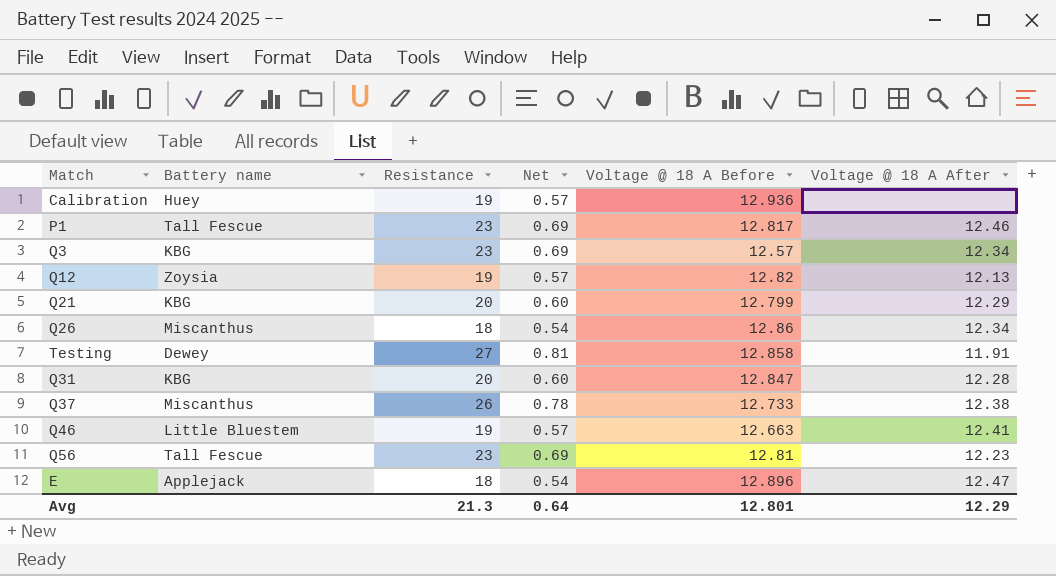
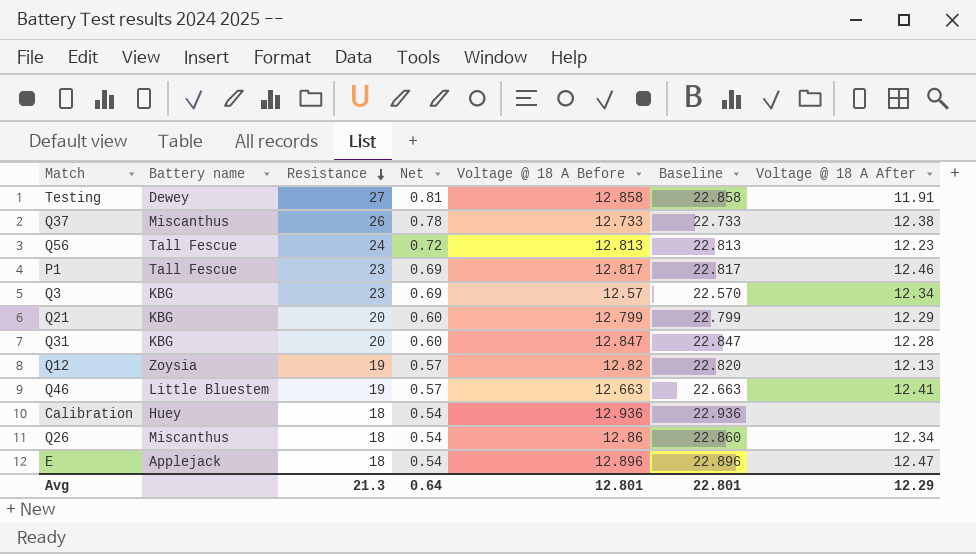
row order: none -> Resistance descending
column Baseline | formula: none -> [Voltage @ 18 A Before] + 10
Q56 | Resistance: 23 -> 24
Q56 | Net: 0.69 -> 0.72
Q56 | Voltage @ 18 A Before: 12.81 -> 12.813
Calibration | Resistance: 19 -> 18
Calibration | Net: 0.57 -> 0.54

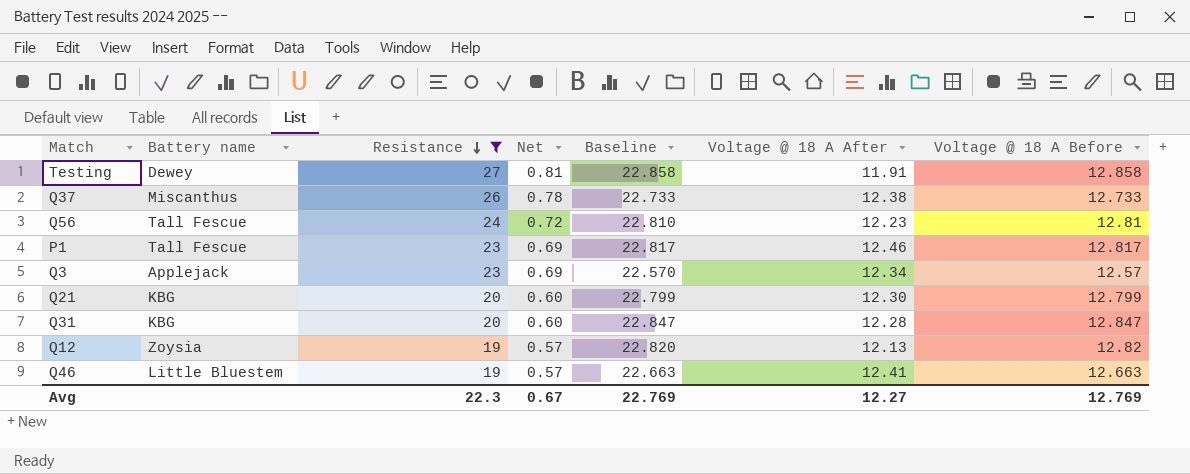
filter: none -> Resistance != 18
column Voltage @ 18 A Before | position: 5 -> 7
Q56 | Baseline: 22.813 -> 22.810
Q56 | Voltage @ 18 A Before: 12.813 -> 12.81
Q3 | Battery name: KBG -> Applejack
Q21 | Voltage @ 18 A After: 12.29 -> 12.30
Avg | Resistance: 21.3 -> 22.3
Avg | Net: 0.64 -> 0.67
Avg | Baseline: 22.801 -> 22.769
Avg | Voltage @ 18 A After: 12.29 -> 12.27
Avg | Voltage @ 18 A Before: 12.801 -> 12.769

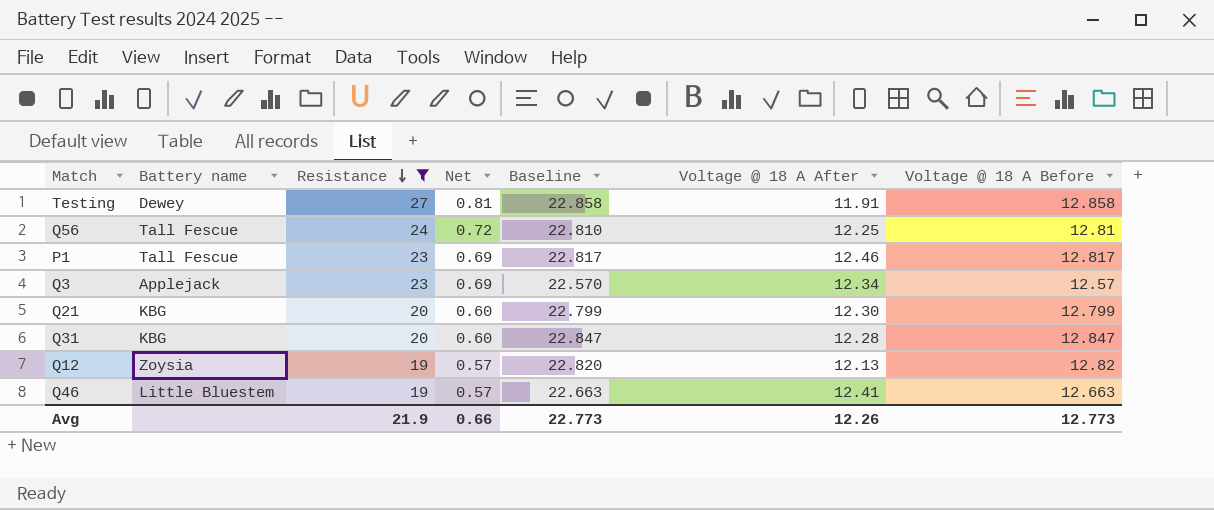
row Q37: Miscanthus | 26 | 0.78 | 22.733 | 12.38 | 12.733 -> none
Q56 | Voltage @ 18 A After: 12.23 -> 12.25
Avg | Resistance: 22.3 -> 21.9
Avg | Net: 0.67 -> 0.66
Avg | Baseline: 22.769 -> 22.773
Avg | Voltage @ 18 A After: 12.27 -> 12.26
Avg | Voltage @ 18 A Before: 12.769 -> 12.773

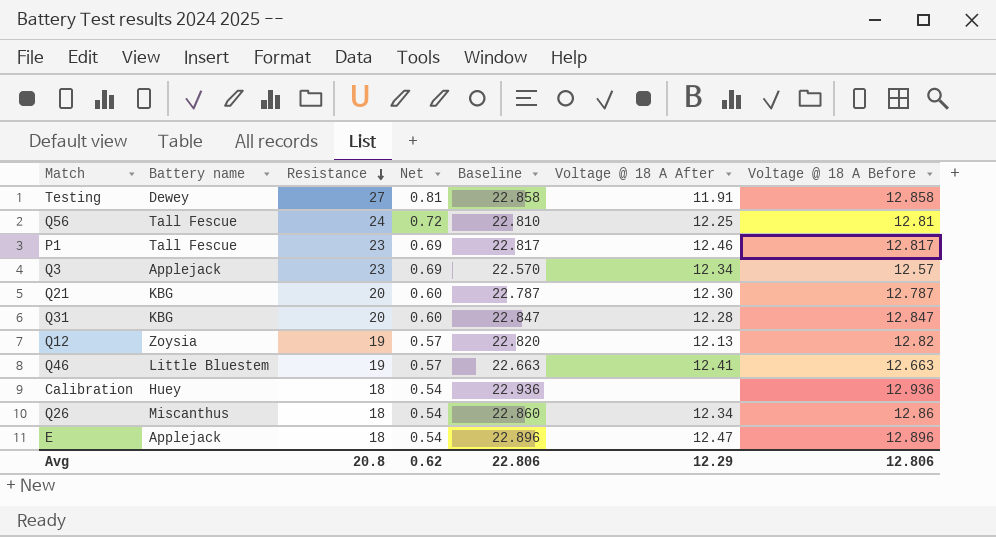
filter: Resistance != 18 -> none
Q21 | Baseline: 22.799 -> 22.787
Q21 | Voltage @ 18 A Before: 12.799 -> 12.787
Avg | Resistance: 21.9 -> 20.8
Avg | Net: 0.66 -> 0.62
Avg | Baseline: 22.773 -> 22.806
Avg | Voltage @ 18 A After: 12.26 -> 12.29
Avg | Voltage @ 18 A Before: 12.773 -> 12.806

